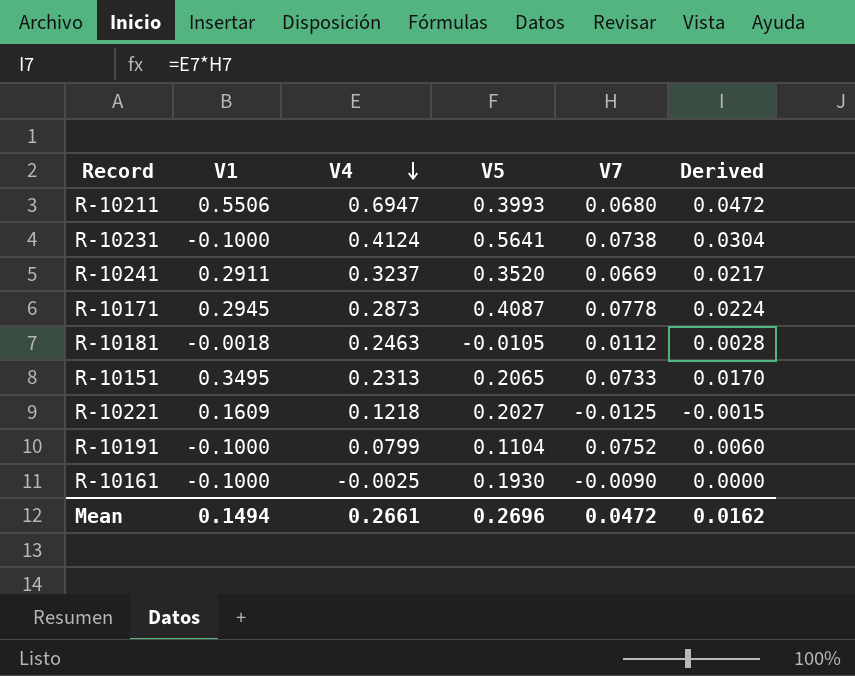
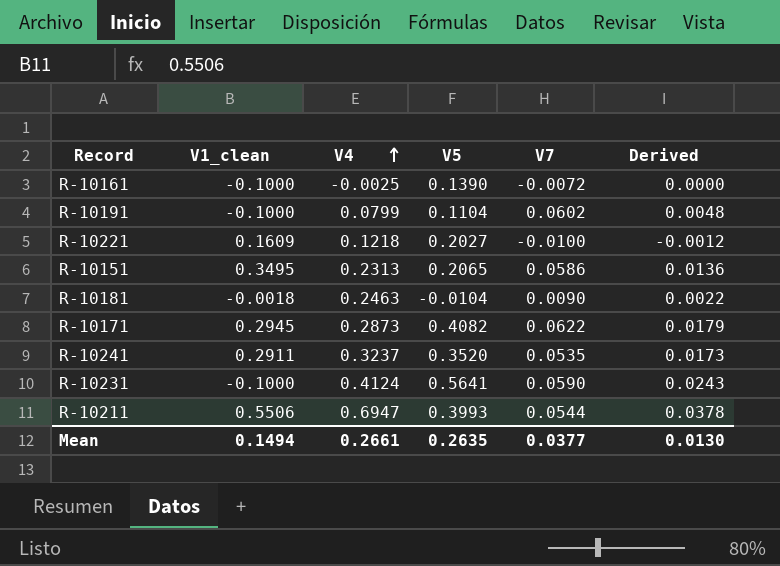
row order: V4 descending -> V4 ascending
column name: V1 -> V1_clean
R-10161 | V5: 0.1930 -> 0.1390
R-10161 | V7: -0.0090 -> -0.0072
R-10191 | V7: 0.0752 -> 0.0602
R-10191 | Derived: 0.0060 -> 0.0048
R-10221 | V7: -0.0125 -> -0.0100
R-10221 | Derived: -0.0015 -> -0.0012
R-10151 | V7: 0.0733 -> 0.0586
R-10151 | Derived: 0.0170 -> 0.0136
R-10181 | V5: -0.0105 -> -0.0104
R-10181 | V7: 0.0112 -> 0.0090
R-10181 | Derived: 0.0028 -> 0.0022
R-10171 | V5: 0.4087 -> 0.4082
R-10171 | V7: 0.0778 -> 0.0622
R-10171 | Derived: 0.0224 -> 0.0179
R-10241 | V7: 0.0669 -> 0.0535
R-10241 | Derived: 0.0217 -> 0.0173
R-10231 | V7: 0.0738 -> 0.0590
R-10231 | Derived: 0.0304 -> 0.0243
R-10211 | V7: 0.0680 -> 0.0544
R-10211 | Derived: 0.0472 -> 0.0378
Mean | V5: 0.2696 -> 0.2635
Mean | V7: 0.0472 -> 0.0377
Mean | Derived: 0.0162 -> 0.0130

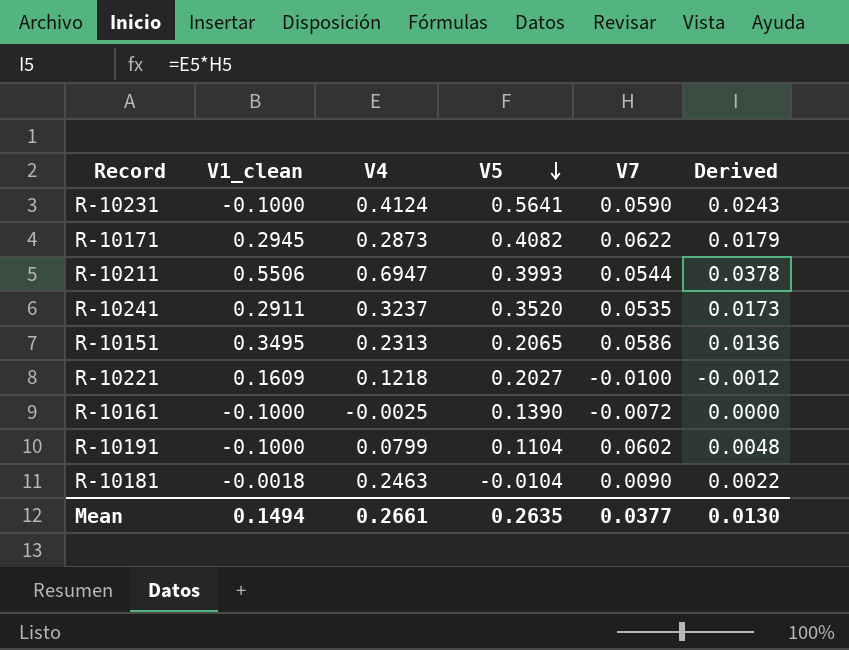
row order: V4 ascending -> V5 descending

